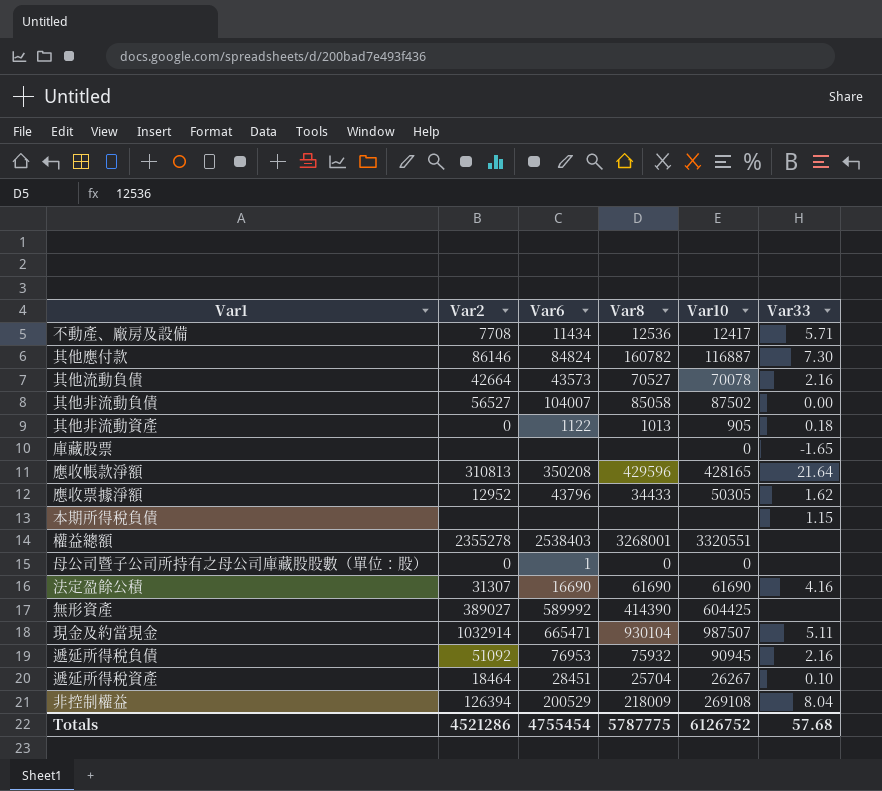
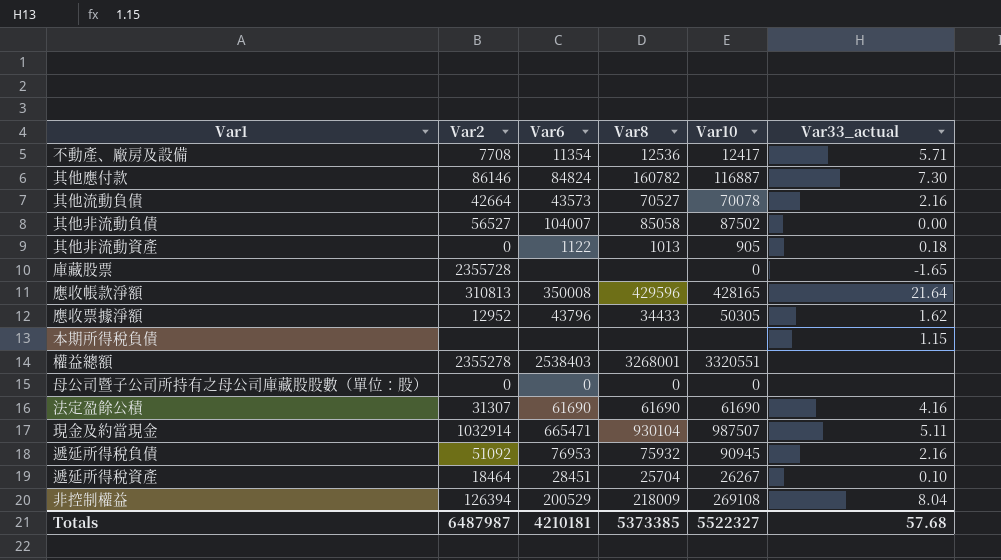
column name: Var33 -> Var33_actual
row 無形資產: 389027 | 589992 | 414390 | 604425 | none -> none
不動產、廠房及設備 | Var6: 11434 -> 11354
庫藏股票 | Var2: none -> 2355728
應收帳款淨額 | Var6: 350208 -> 350008
母公司暨子公司所持有之母公司庫藏股股數（單位：股） | Var6: 1 -> 0
法定盈餘公積 | Var6: 16690 -> 61690
Totals | Var2: 4521286 -> 6487987
Totals | Var6: 4755454 -> 4210181
Totals | Var8: 5787775 -> 5373385
Totals | Var10: 6126752 -> 5522327

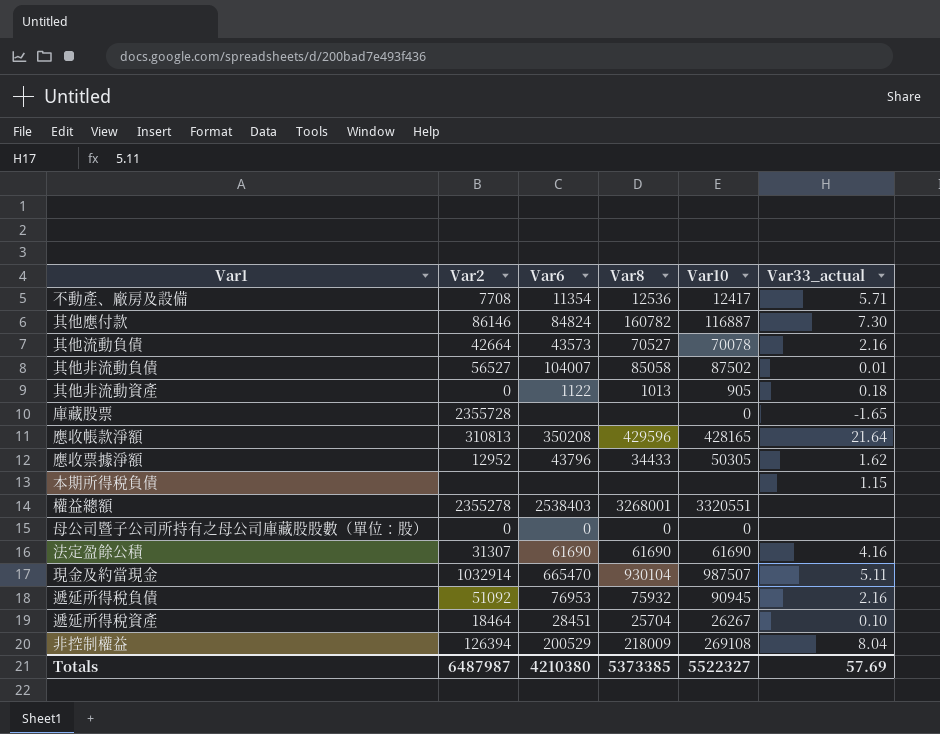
其他非流動負債 | Var33_actual: 0.00 -> 0.01
應收帳款淨額 | Var6: 350008 -> 350208
現金及約當現金 | Var6: 665471 -> 665470
Totals | Var6: 4210181 -> 4210380
Totals | Var33_actual: 57.68 -> 57.69

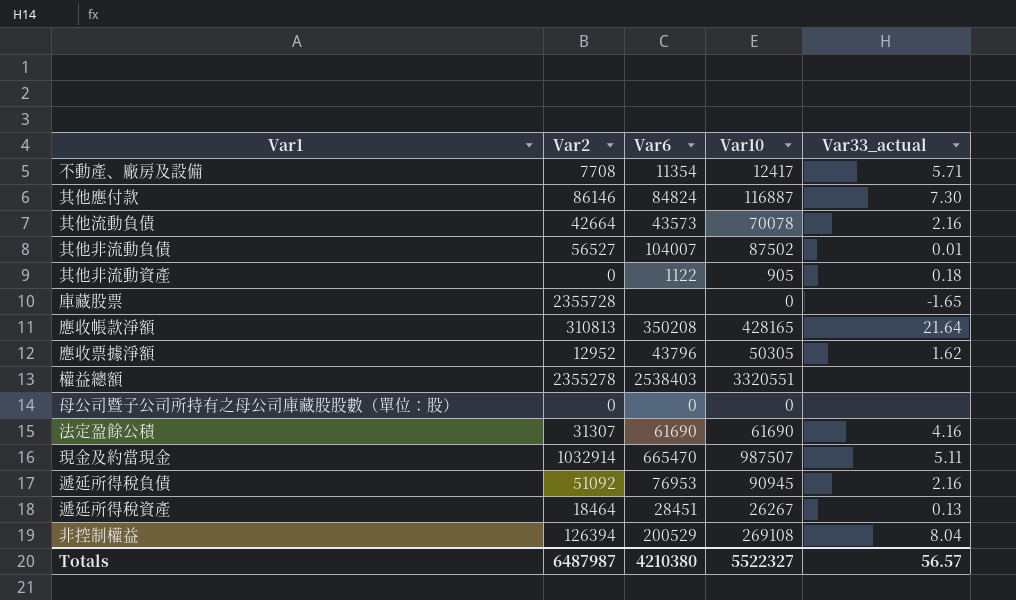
column Var8 | position: 4 -> none
row 本期所得稅負債: none | none | none | none | 1.15 -> none
遞延所得稅資產 | Var33_actual: 0.10 -> 0.13
Totals | Var33_actual: 57.69 -> 56.57

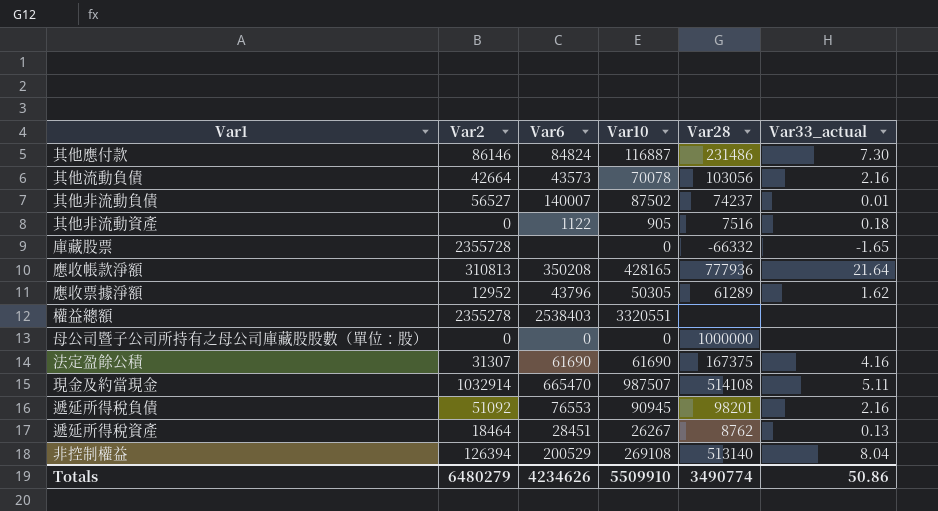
column Var28 | position: none -> 5
row 不動產、廠房及設備: 7708 | 11354 | 12417 | 5.71 -> none
其他非流動負債 | Var6: 104007 -> 140007
遞延所得稅負債 | Var6: 76953 -> 76553
Totals | Var2: 6487987 -> 6480279
Totals | Var6: 4210380 -> 4234626
Totals | Var10: 5522327 -> 5509910
Totals | Var33_actual: 56.57 -> 50.86

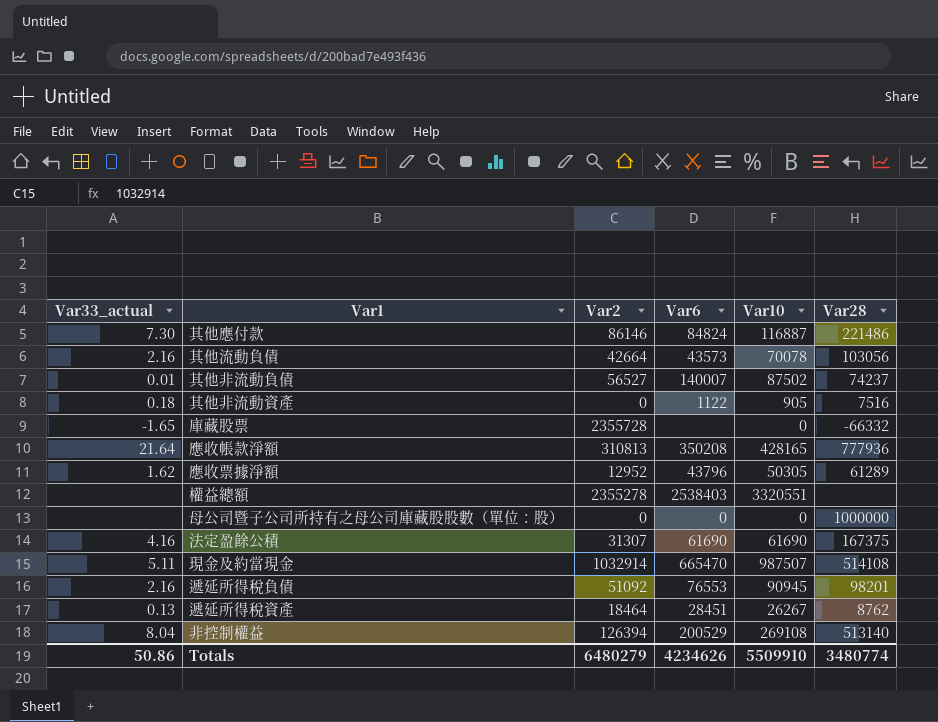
column Var33_actual | position: 6 -> 1
其他應付款 | Var28: 231486 -> 221486
Totals | Var28: 3490774 -> 3480774

